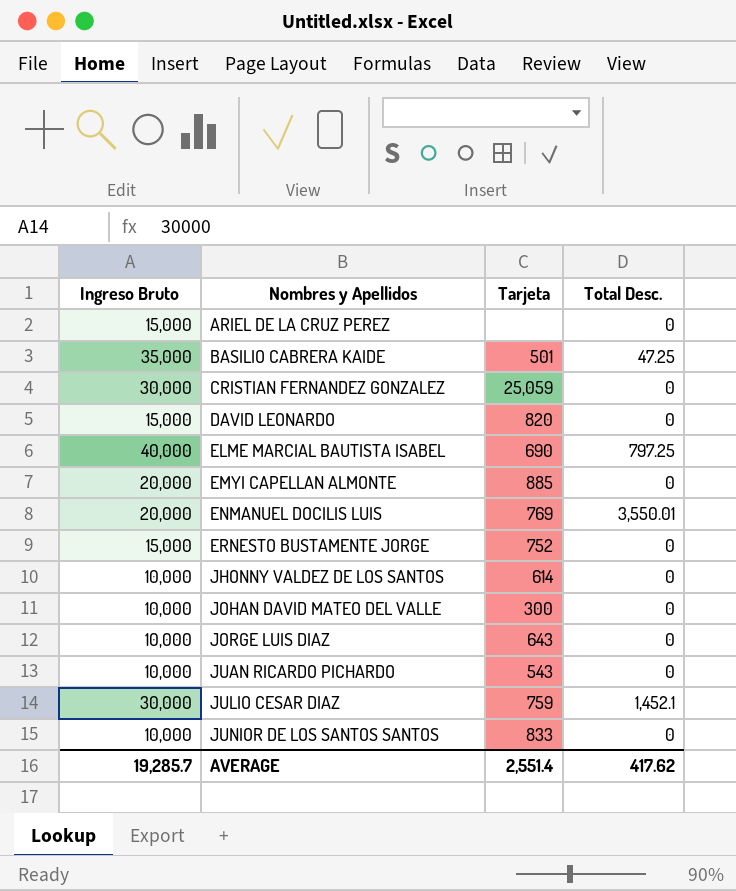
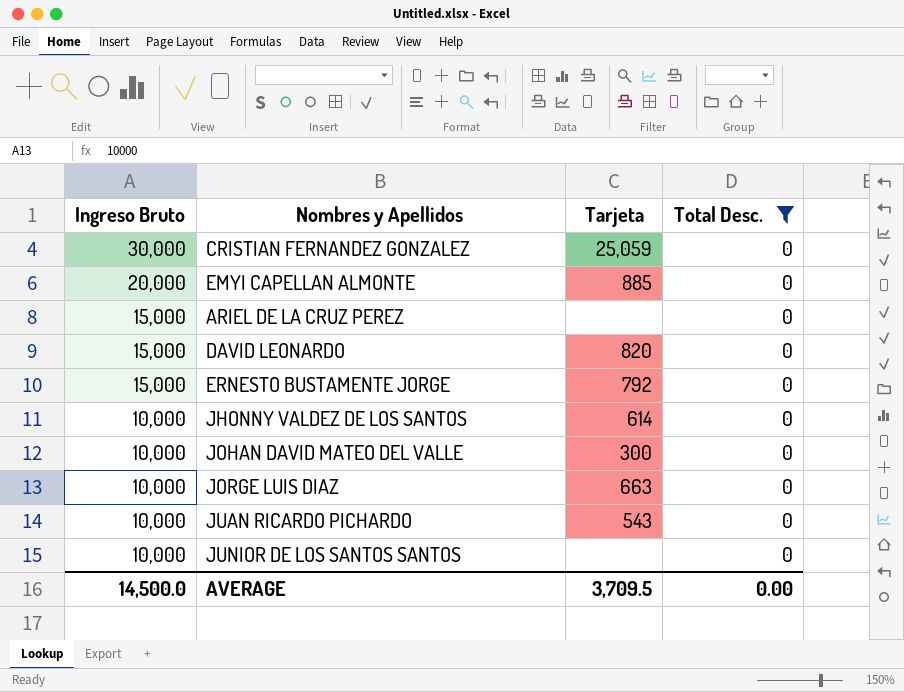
filter: none -> Total Desc. = 0
row order: Nombres y Apellidos ascending -> Ingreso Bruto descending
ERNESTO BUSTAMENTE JORGE | Tarjeta: 752 -> 792
JORGE LUIS DIAZ | Tarjeta: 643 -> 663
JUNIOR DE LOS SANTOS SANTOS | Tarjeta: 833 -> none
AVERAGE | Ingreso Bruto: 19,285.7 -> 14,500.0
AVERAGE | Tarjeta: 2,551.4 -> 3,709.5
AVERAGE | Total Desc.: 417.62 -> 0.00

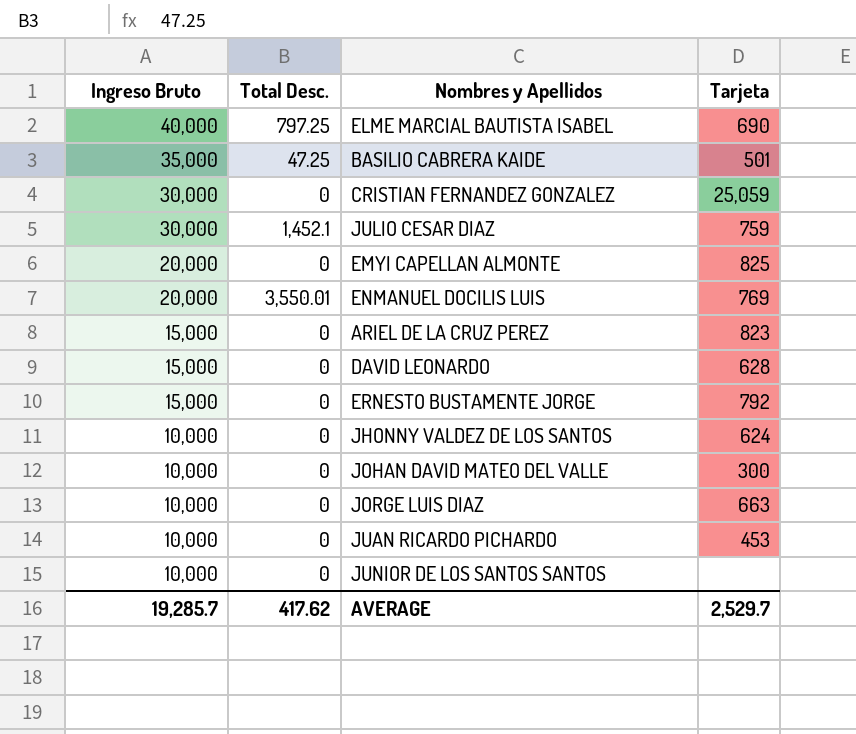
filter: Total Desc. = 0 -> none
column Total Desc. | position: 4 -> 2
EMYI CAPELLAN ALMONTE | Tarjeta: 885 -> 825
ARIEL DE LA CRUZ PEREZ | Tarjeta: none -> 823
DAVID LEONARDO | Tarjeta: 820 -> 628
JHONNY VALDEZ DE LOS SANTOS | Tarjeta: 614 -> 624
JUAN RICARDO PICHARDO | Tarjeta: 543 -> 453
AVERAGE | Ingreso Bruto: 14,500.0 -> 19,285.7
AVERAGE | Total Desc.: 0.00 -> 417.62
AVERAGE | Tarjeta: 3,709.5 -> 2,529.7

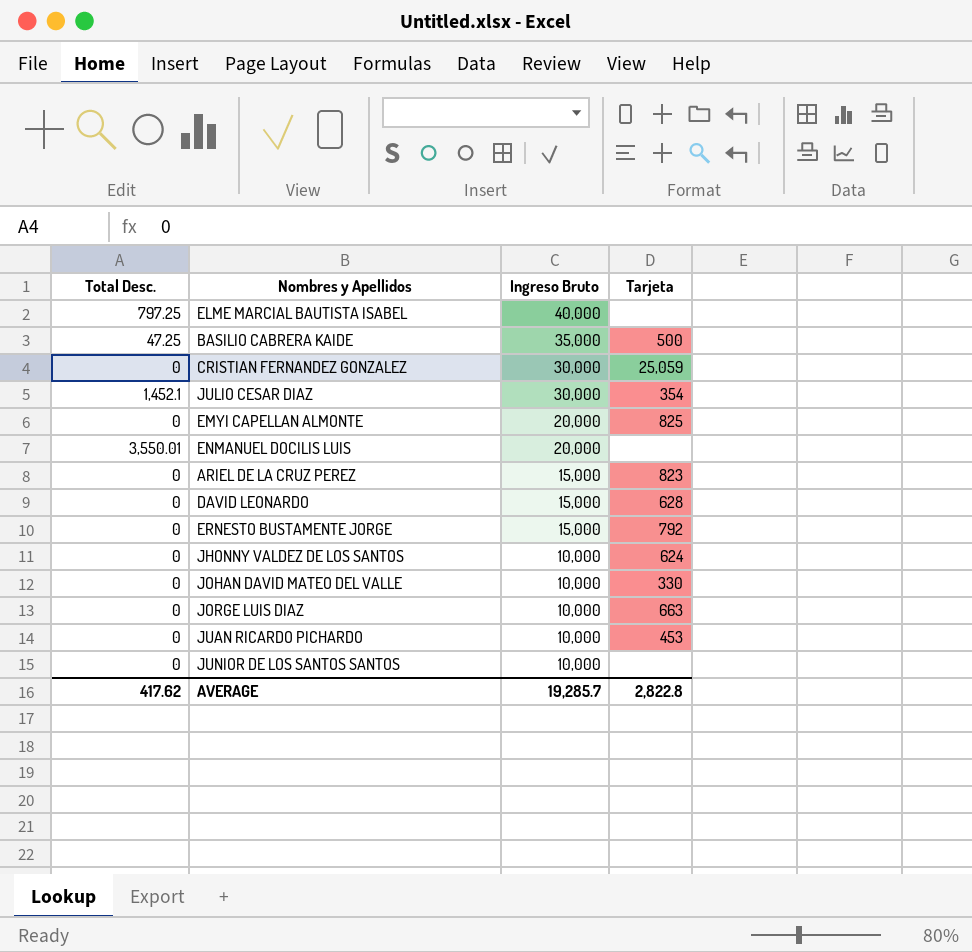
column Ingreso Bruto | position: 1 -> 3
ELME MARCIAL BAUTISTA ISABEL | Tarjeta: 690 -> none
BASILIO CABRERA KAIDE | Tarjeta: 501 -> 500
JULIO CESAR DIAZ | Tarjeta: 759 -> 354
ENMANUEL DOCILIS LUIS | Tarjeta: 769 -> none
JOHAN DAVID MATEO DEL VALLE | Tarjeta: 300 -> 330
AVERAGE | Tarjeta: 2,529.7 -> 2,822.8

